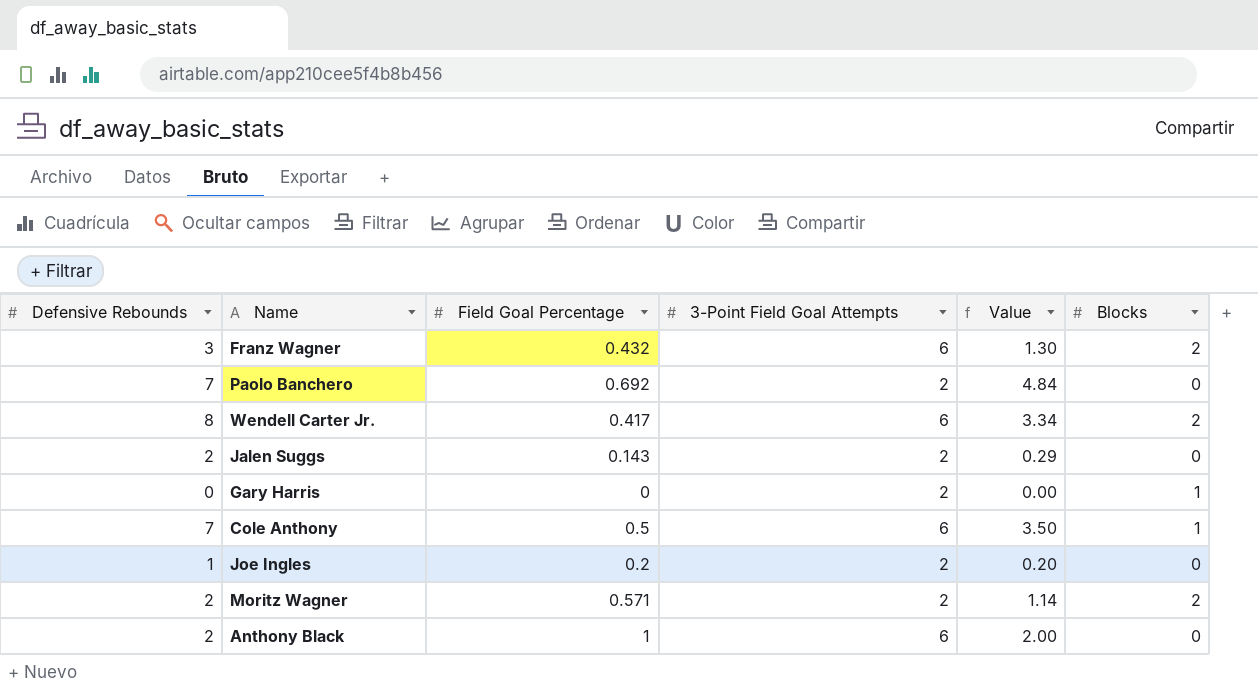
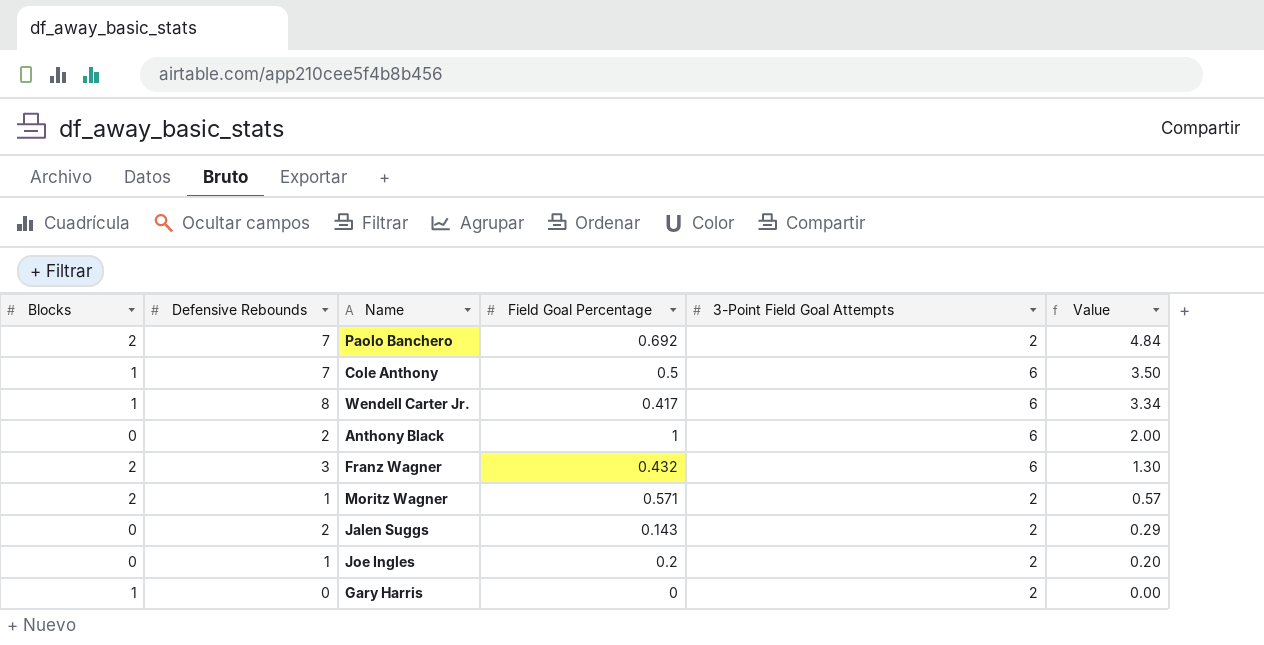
row order: none -> Value descending
column Blocks | position: 6 -> 1
Paolo Banchero | Blocks: 0 -> 2
Wendell Carter Jr. | Blocks: 2 -> 1
Moritz Wagner | Defensive Rebounds: 2 -> 1
Moritz Wagner | Value: 1.14 -> 0.57

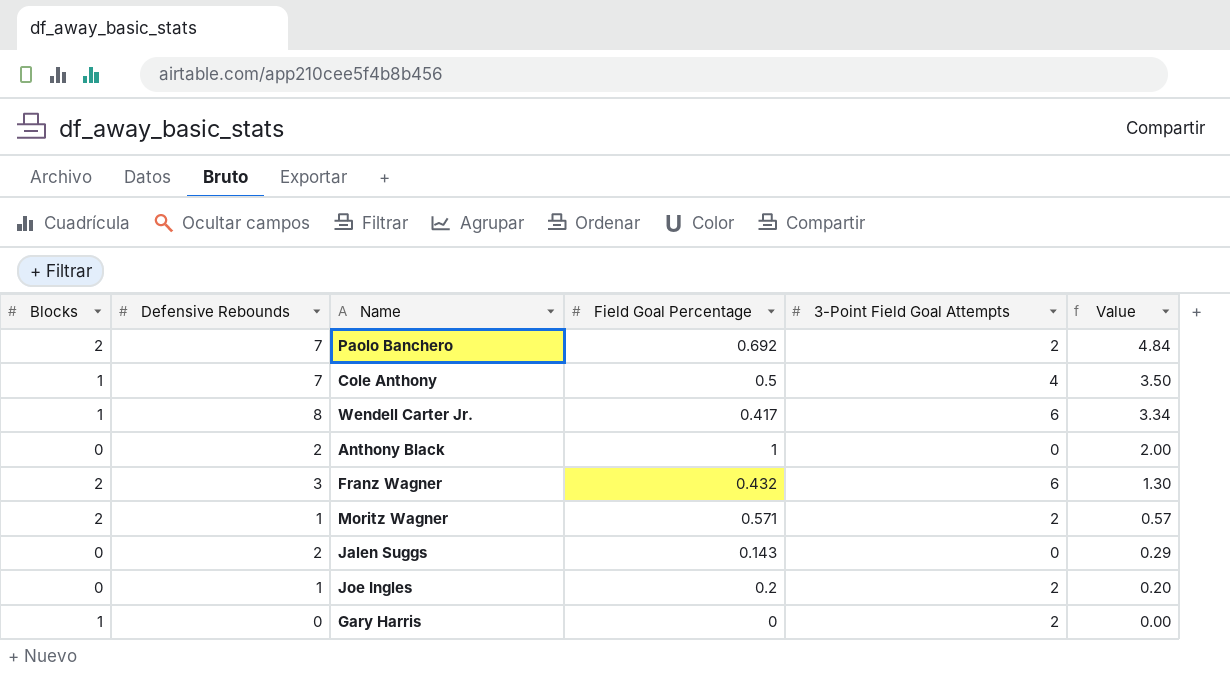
Cole Anthony | 3-Point Field Goal Attempts: 6 -> 4
Anthony Black | 3-Point Field Goal Attempts: 6 -> 0
Jalen Suggs | 3-Point Field Goal Attempts: 2 -> 0

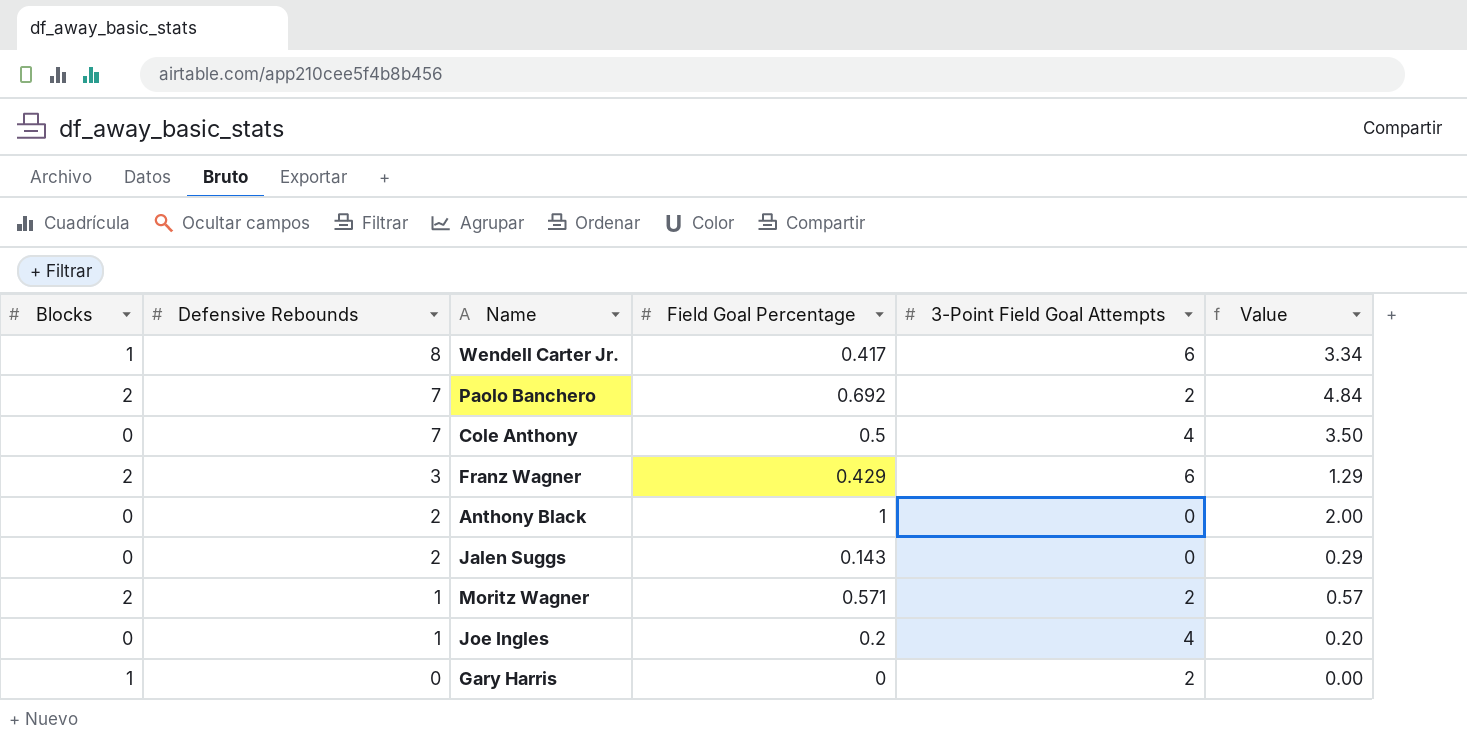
row order: Value descending -> Defensive Rebounds descending
Cole Anthony | Blocks: 1 -> 0
Franz Wagner | Field Goal Percentage: 0.432 -> 0.429
Franz Wagner | Value: 1.30 -> 1.29
Joe Ingles | 3-Point Field Goal Attempts: 2 -> 4

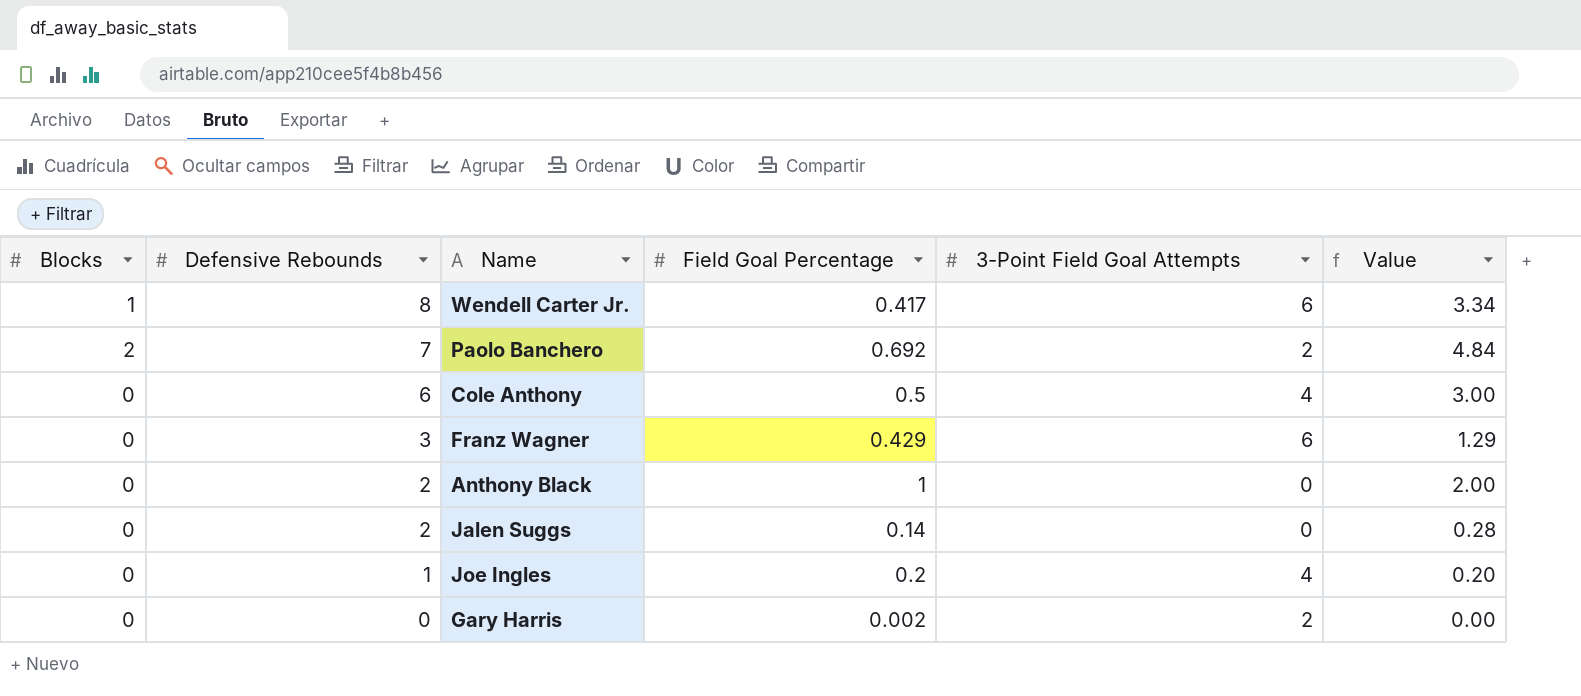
row Moritz Wagner: 2 | 1 | 0.571 | 2 | 0.57 -> none
Cole Anthony | Defensive Rebounds: 7 -> 6
Cole Anthony | Value: 3.50 -> 3.00
Franz Wagner | Blocks: 2 -> 0
Jalen Suggs | Field Goal Percentage: 0.143 -> 0.14
Jalen Suggs | Value: 0.29 -> 0.28
Gary Harris | Blocks: 1 -> 0
Gary Harris | Field Goal Percentage: 0 -> 0.002

